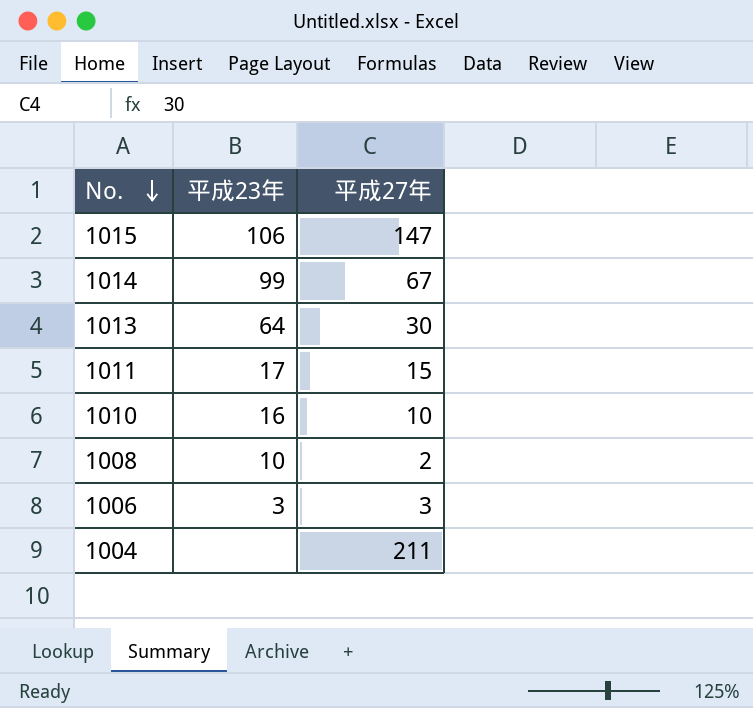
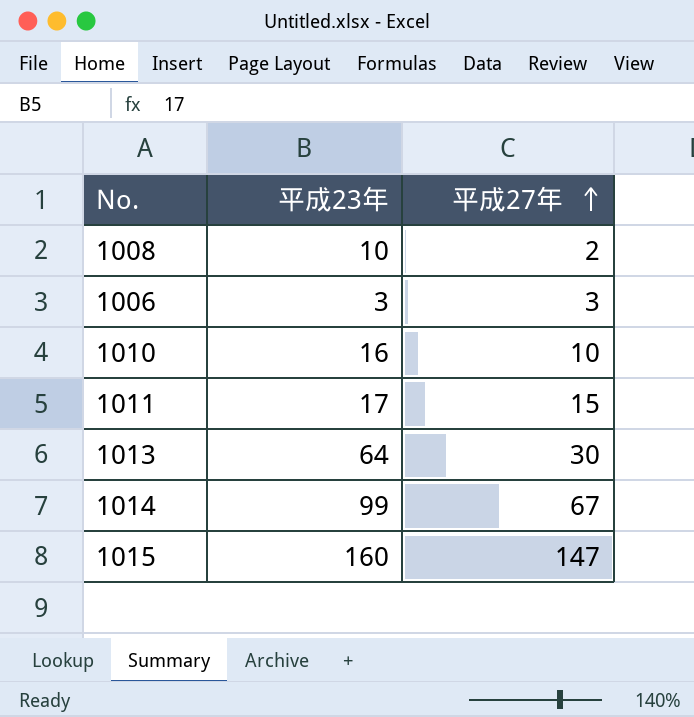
row order: No. descending -> 平成27年 ascending
row 1004: none | 211 -> none
1015 | 平成23年: 106 -> 160

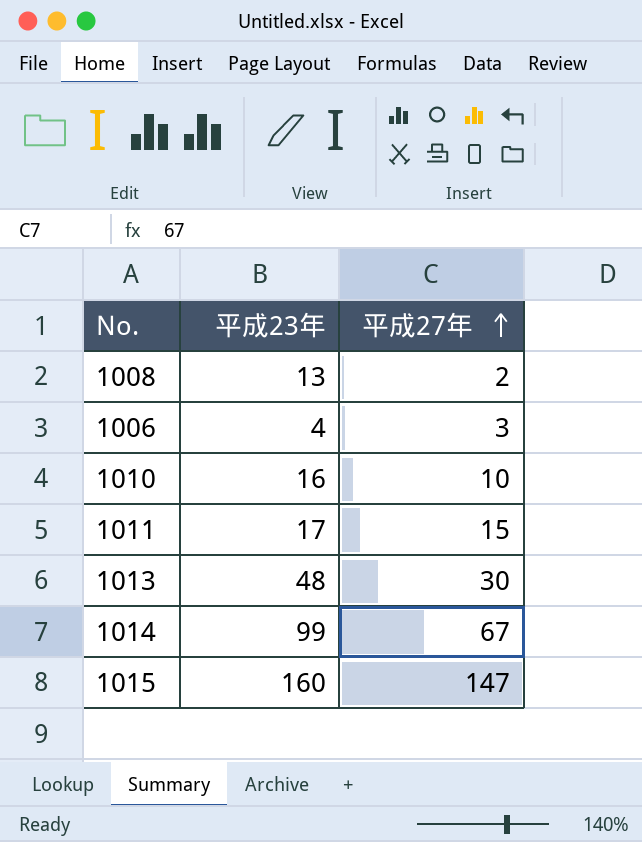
1008 | 平成23年: 10 -> 13
1006 | 平成23年: 3 -> 4
1013 | 平成23年: 64 -> 48

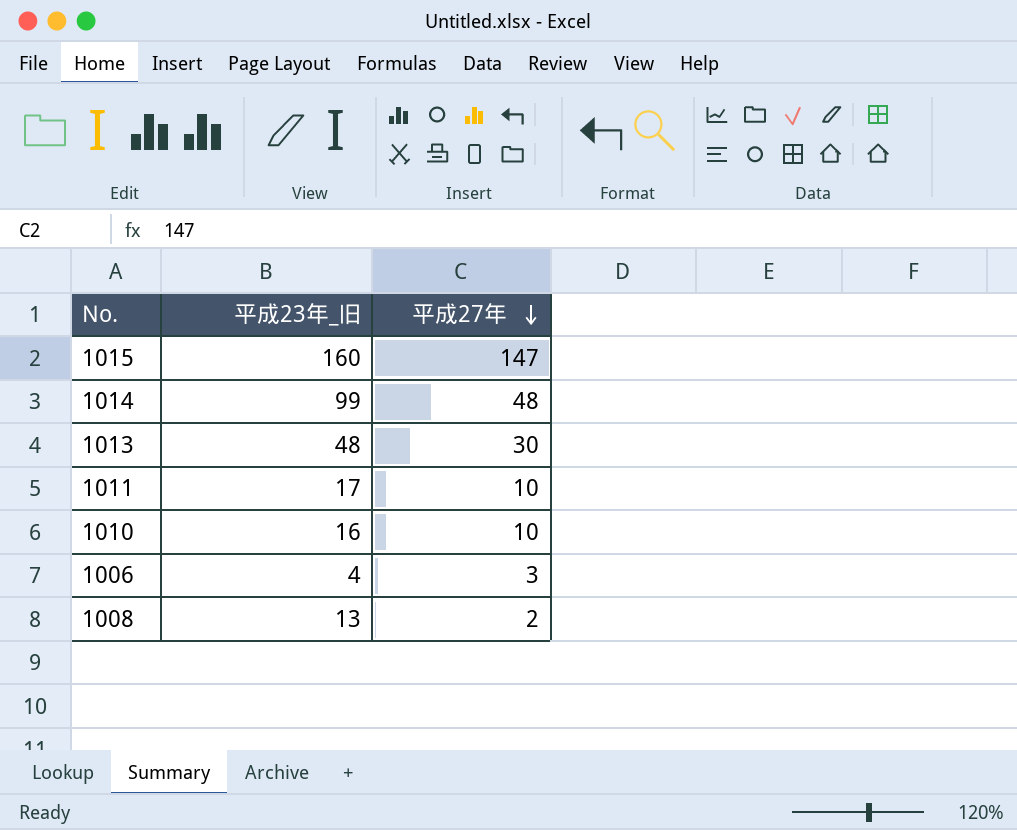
row order: 平成27年 ascending -> 平成27年 descending
column name: 平成23年 -> 平成23年_旧
1014 | 平成27年: 67 -> 48
1011 | 平成27年: 15 -> 10

